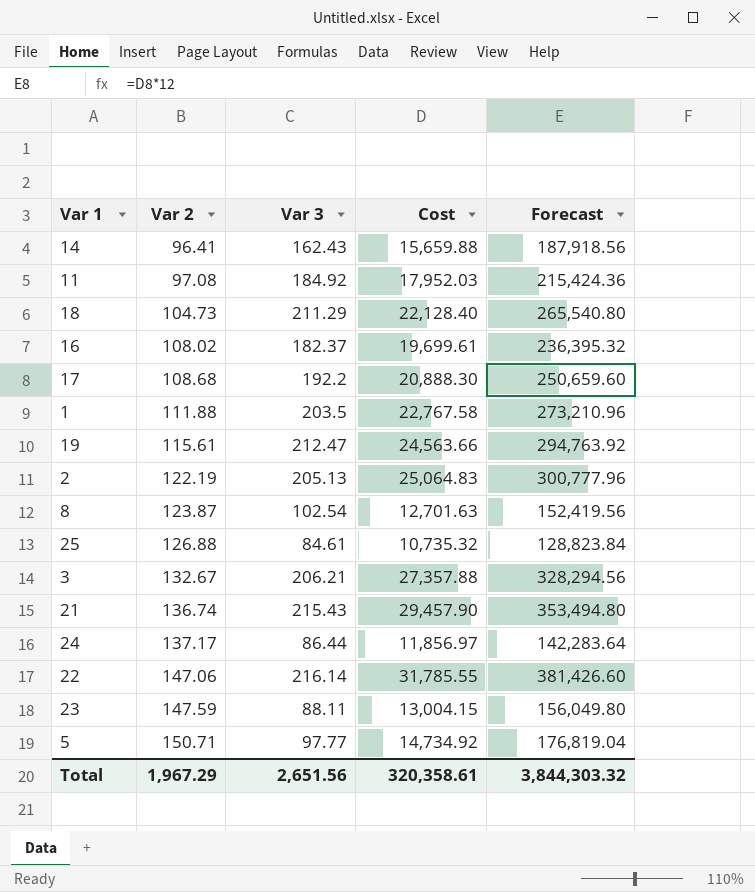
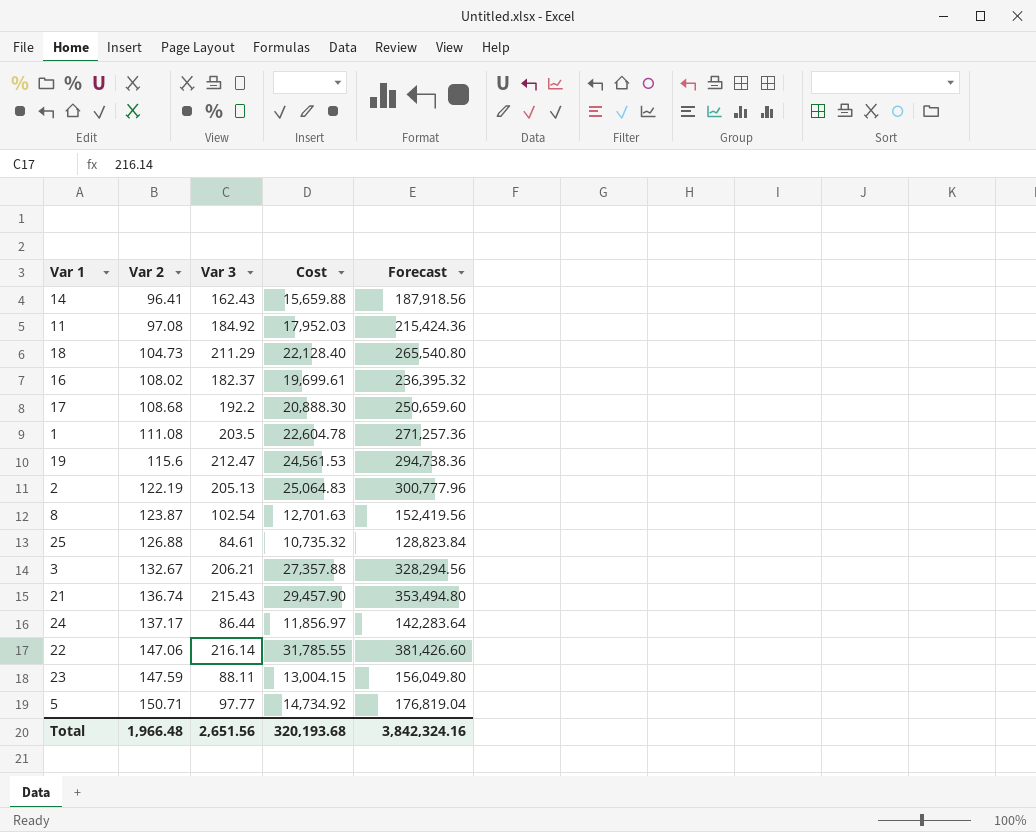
1 | Var 2: 111.88 -> 111.08
1 | Cost: 22,767.58 -> 22,604.78
1 | Forecast: 273,210.96 -> 271,257.36
19 | Var 2: 115.61 -> 115.6
19 | Cost: 24,563.66 -> 24,561.53
19 | Forecast: 294,763.92 -> 294,738.36
Total | Var 2: 1,967.29 -> 1,966.48
Total | Cost: 320,358.61 -> 320,193.68
Total | Forecast: 3,844,303.32 -> 3,842,324.16

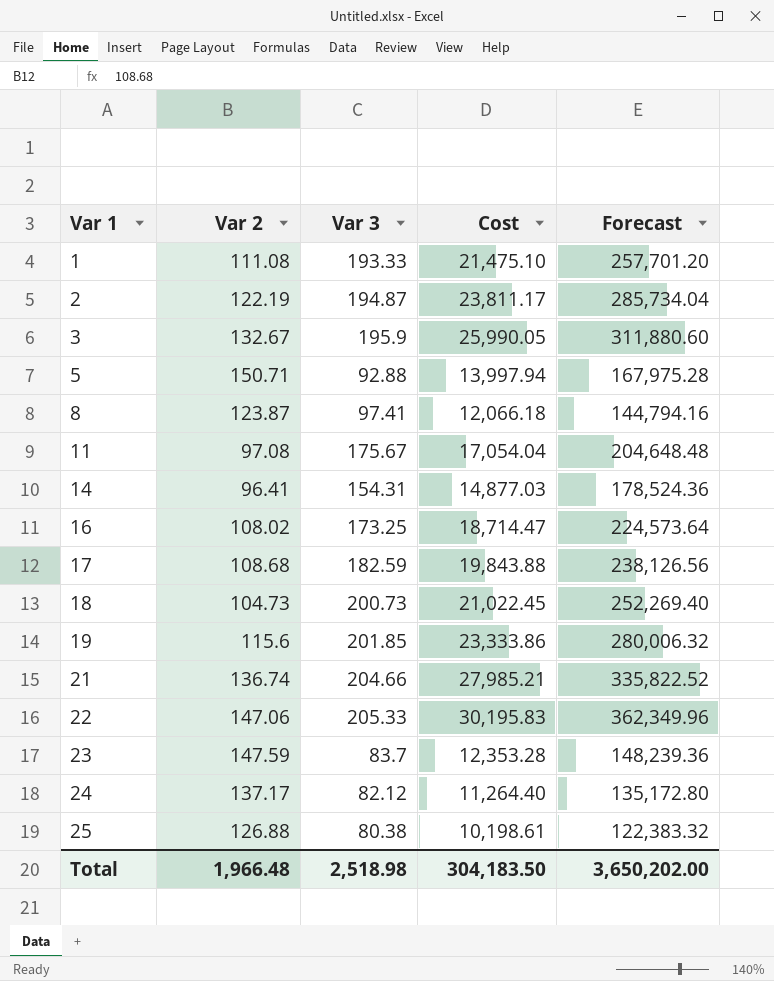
row order: Var 2 ascending -> Var 1 ascending
1 | Var 3: 203.5 -> 193.33
1 | Cost: 22,604.78 -> 21,475.10
1 | Forecast: 271,257.36 -> 257,701.20
2 | Var 3: 205.13 -> 194.87
2 | Cost: 25,064.83 -> 23,811.17
2 | Forecast: 300,777.96 -> 285,734.04
3 | Var 3: 206.21 -> 195.9
3 | Cost: 27,357.88 -> 25,990.05
3 | Forecast: 328,294.56 -> 311,880.60
5 | Var 3: 97.77 -> 92.88
5 | Cost: 14,734.92 -> 13,997.94
5 | Forecast: 176,819.04 -> 167,975.28
8 | Var 3: 102.54 -> 97.41
8 | Cost: 12,701.63 -> 12,066.18
8 | Forecast: 152,419.56 -> 144,794.16
11 | Var 3: 184.92 -> 175.67
11 | Cost: 17,952.03 -> 17,054.04
11 | Forecast: 215,424.36 -> 204,648.48
14 | Var 3: 162.43 -> 154.31
14 | Cost: 15,659.88 -> 14,877.03
14 | Forecast: 187,918.56 -> 178,524.36
16 | Var 3: 182.37 -> 173.25
16 | Cost: 19,699.61 -> 18,714.47
16 | Forecast: 236,395.32 -> 224,573.64
17 | Var 3: 192.2 -> 182.59
17 | Cost: 20,888.30 -> 19,843.88
17 | Forecast: 250,659.60 -> 238,126.56
18 | Var 3: 211.29 -> 200.73
18 | Cost: 22,128.40 -> 21,022.45
18 | Forecast: 265,540.80 -> 252,269.40
19 | Var 3: 212.47 -> 201.85
19 | Cost: 24,561.53 -> 23,333.86
19 | Forecast: 294,738.36 -> 280,006.32
21 | Var 3: 215.43 -> 204.66
21 | Cost: 29,457.90 -> 27,985.21
21 | Forecast: 353,494.80 -> 335,822.52
22 | Var 3: 216.14 -> 205.33
22 | Cost: 31,785.55 -> 30,195.83
22 | Forecast: 381,426.60 -> 362,349.96
23 | Var 3: 88.11 -> 83.7
23 | Cost: 13,004.15 -> 12,353.28
23 | Forecast: 156,049.80 -> 148,239.36
24 | Var 3: 86.44 -> 82.12
24 | Cost: 11,856.97 -> 11,264.40
24 | Forecast: 142,283.64 -> 135,172.80
25 | Var 3: 84.61 -> 80.38
25 | Cost: 10,735.32 -> 10,198.61
25 | Forecast: 128,823.84 -> 122,383.32
Total | Var 3: 2,651.56 -> 2,518.98
Total | Cost: 320,193.68 -> 304,183.50
Total | Forecast: 3,842,324.16 -> 3,650,202.00

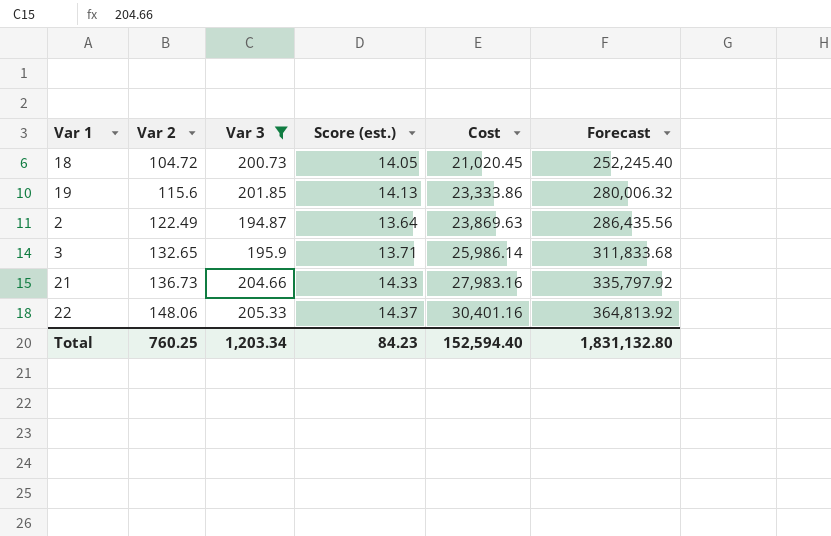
filter: none -> Var 3 >= 194.87
row order: Var 1 ascending -> Var 2 ascending
column Score (est.) | formula: none -> [Var 3] * 0.07
18 | Var 2: 104.73 -> 104.72
18 | Cost: 21,022.45 -> 21,020.45
18 | Forecast: 252,269.40 -> 252,245.40
2 | Var 2: 122.19 -> 122.49
2 | Cost: 23,811.17 -> 23,869.63
2 | Forecast: 285,734.04 -> 286,435.56
3 | Var 2: 132.67 -> 132.65
3 | Cost: 25,990.05 -> 25,986.14
3 | Forecast: 311,880.60 -> 311,833.68
21 | Var 2: 136.74 -> 136.73
21 | Cost: 27,985.21 -> 27,983.16
21 | Forecast: 335,822.52 -> 335,797.92
22 | Var 2: 147.06 -> 148.06
22 | Cost: 30,195.83 -> 30,401.16
22 | Forecast: 362,349.96 -> 364,813.92
Total | Var 2: 1,966.48 -> 760.25
Total | Var 3: 2,518.98 -> 1,203.34
Total | Cost: 304,183.50 -> 152,594.40
Total | Forecast: 3,650,202.00 -> 1,831,132.80

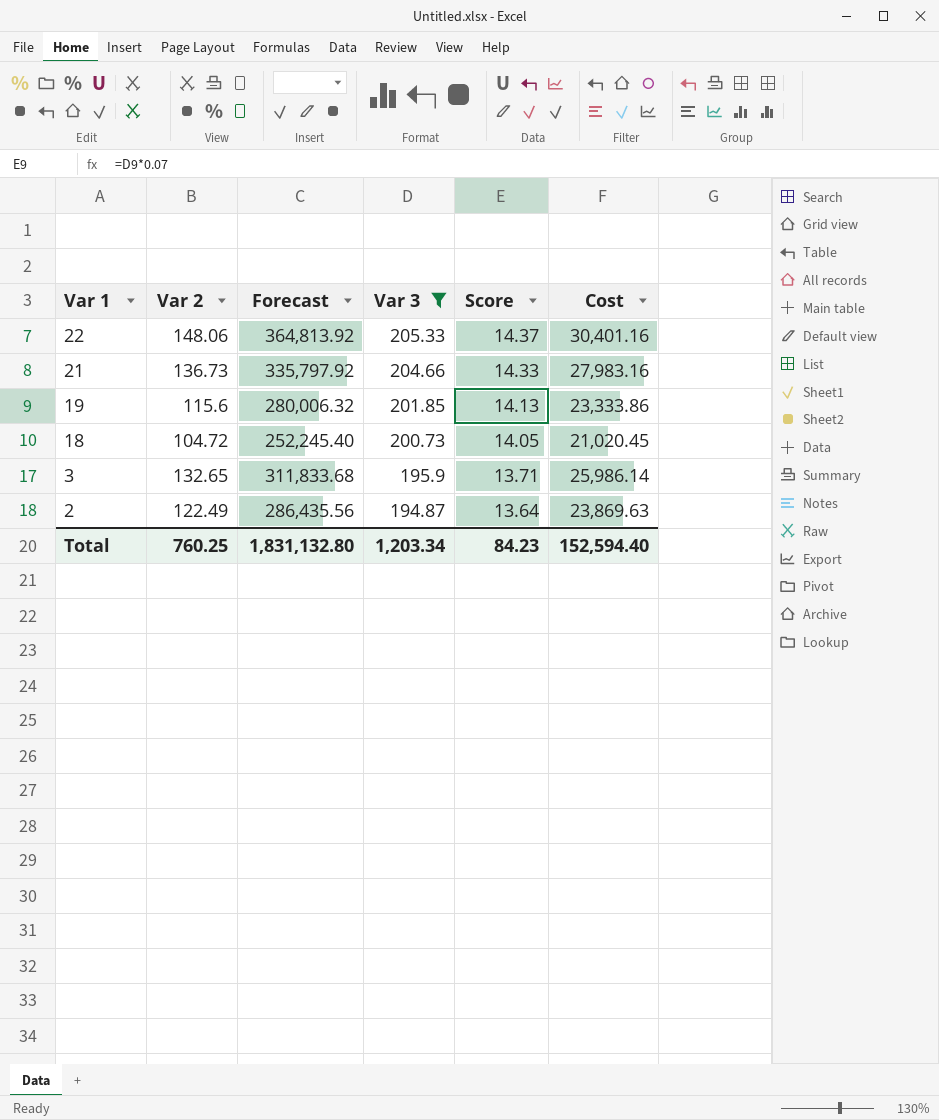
row order: Var 2 ascending -> Var 1 descending
column Forecast | position: 6 -> 3
column name: Score (est.) -> Score

